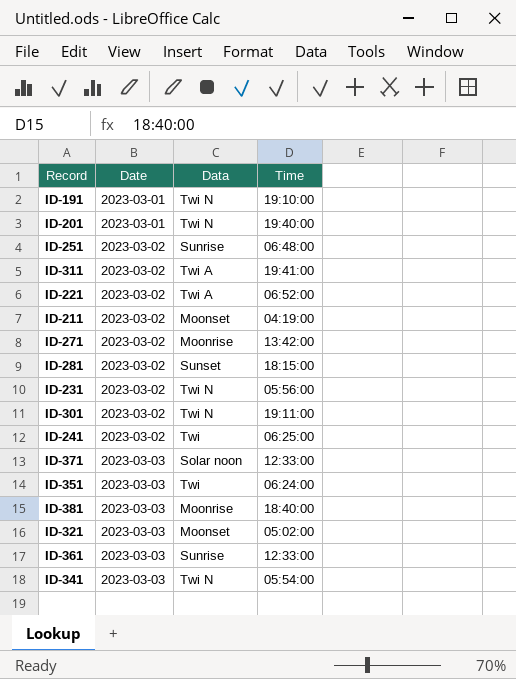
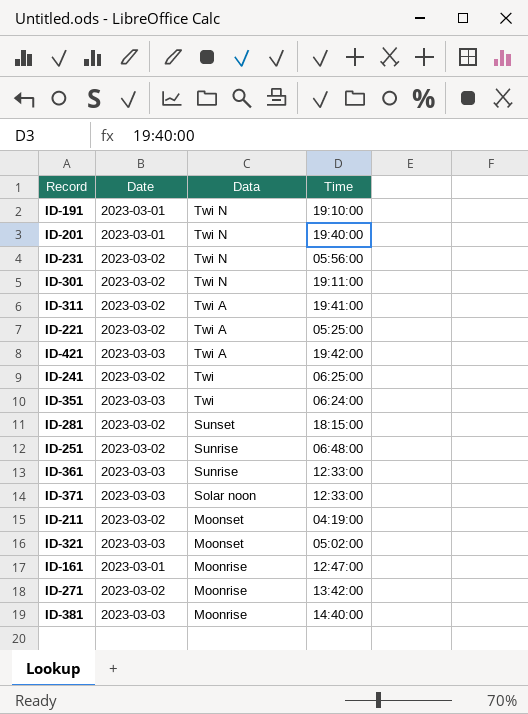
row order: Date ascending -> Data descending
row ID-341: 2023-03-03 | Twi N | 05:54:00 -> none
ID-221 | Time: 06:52:00 -> 05:25:00
row ID-421: none -> 2023-03-03 | Twi A | 19:42:00
row ID-161: none -> 2023-03-01 | Moonrise | 12:47:00
ID-381 | Time: 18:40:00 -> 14:40:00

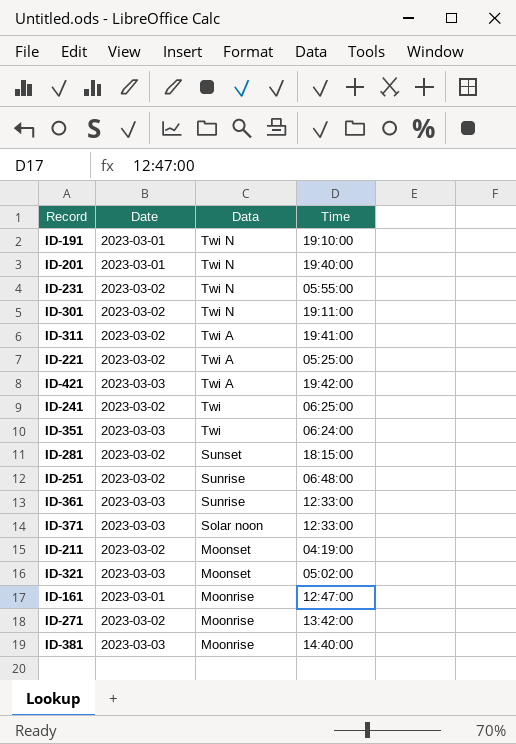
ID-231 | Time: 05:56:00 -> 05:55:00

